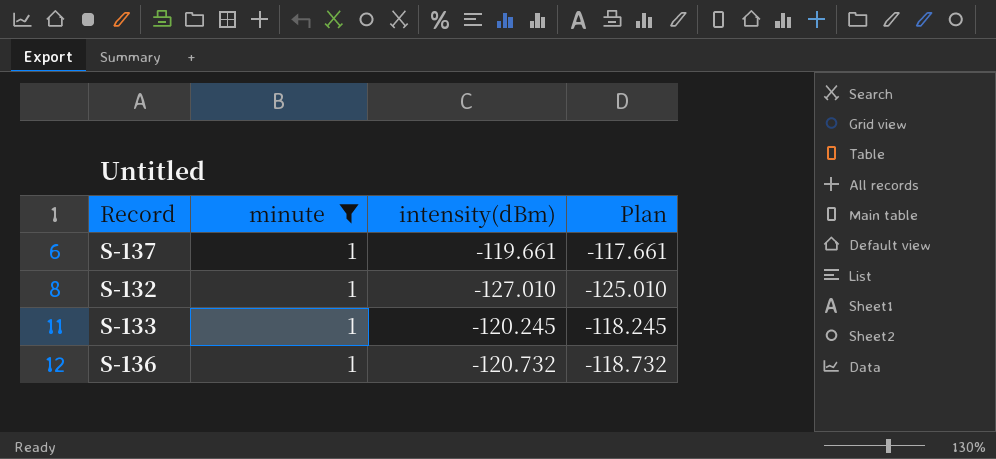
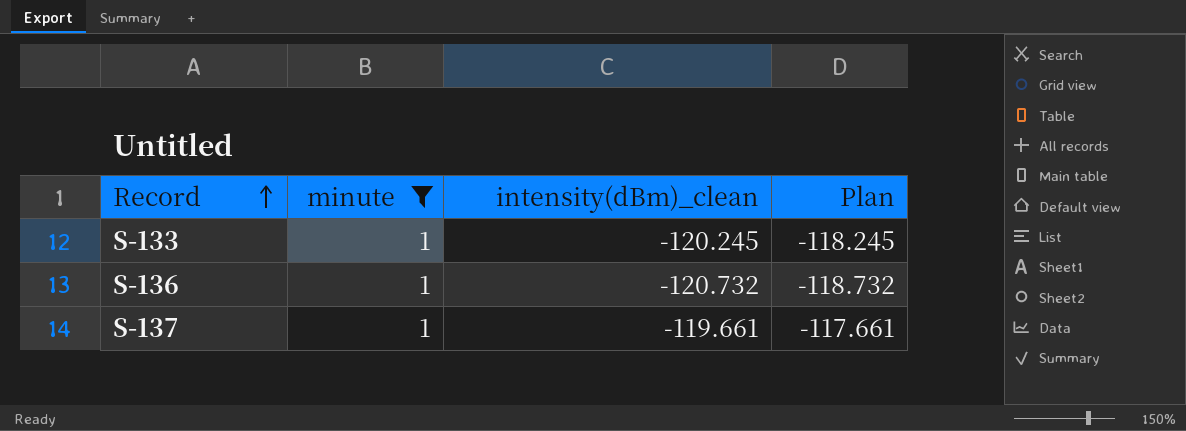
row order: none -> Record ascending
column name: intensity(dBm) -> intensity(dBm)_clean
row S-132: 1 | -127.010 | -125.010 -> none

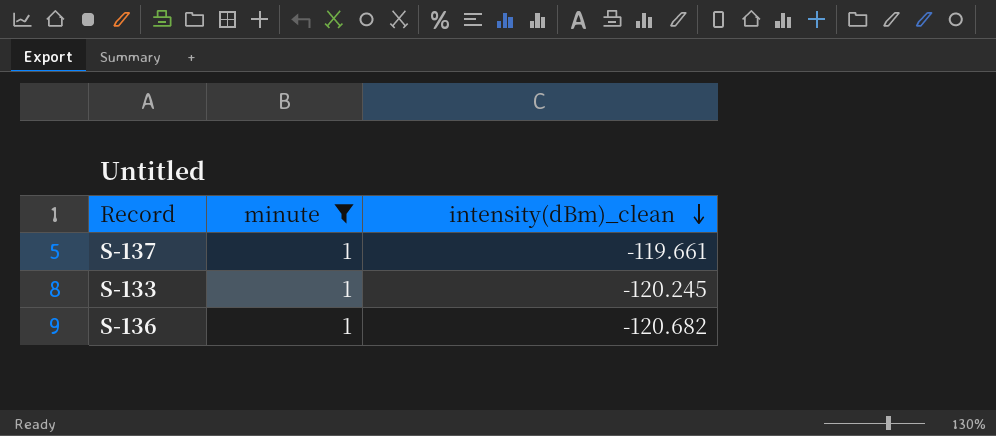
row order: Record ascending -> intensity(dBm)_clean descending
column Plan | formula: [intensity(dBm)_clean] + 2 -> none
S-136 | intensity(dBm)_clean: -120.732 -> -120.682

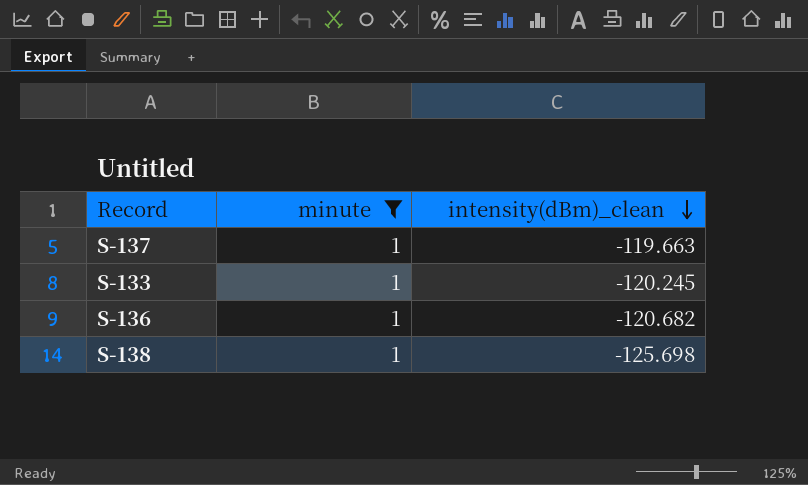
S-137 | intensity(dBm)_clean: -119.661 -> -119.663
row S-138: none -> 1 | -125.698

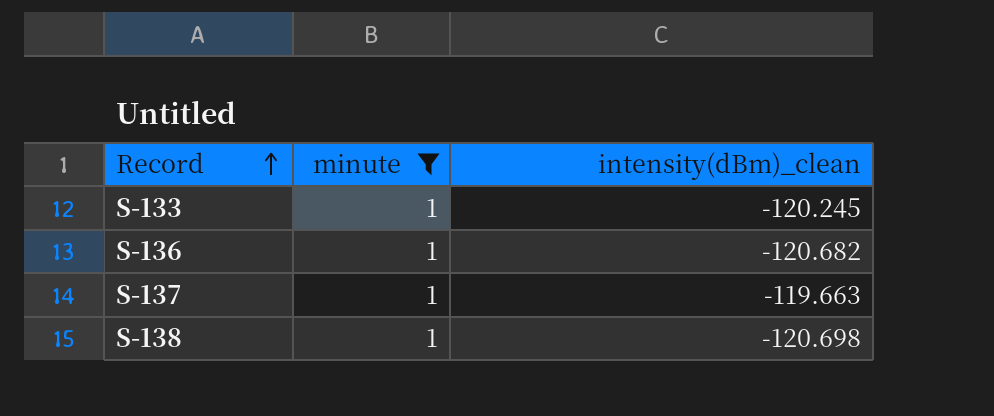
row order: intensity(dBm)_clean descending -> Record ascending
S-138 | intensity(dBm)_clean: -125.698 -> -120.698

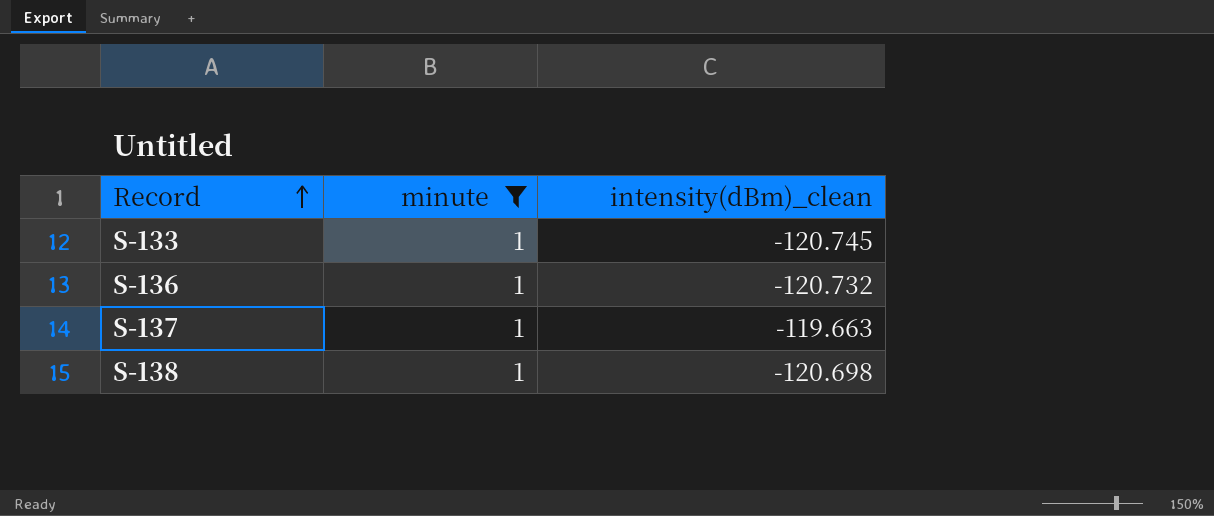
S-133 | intensity(dBm)_clean: -120.245 -> -120.745
S-136 | intensity(dBm)_clean: -120.682 -> -120.732

